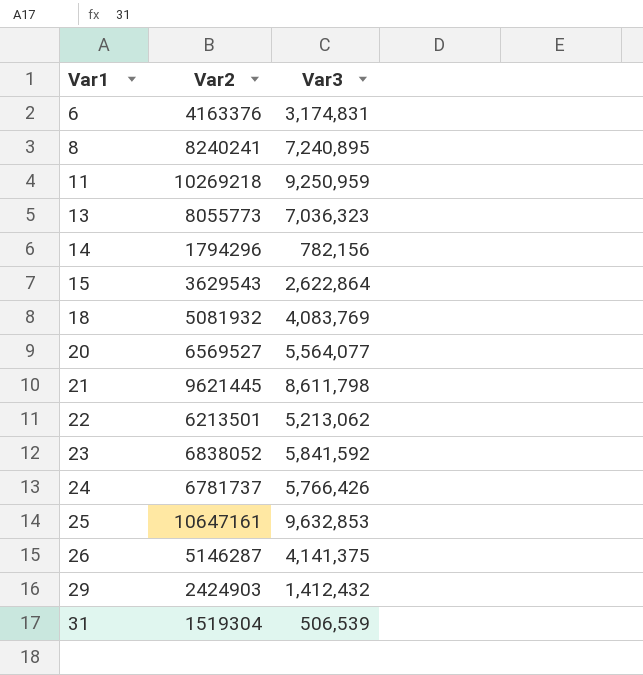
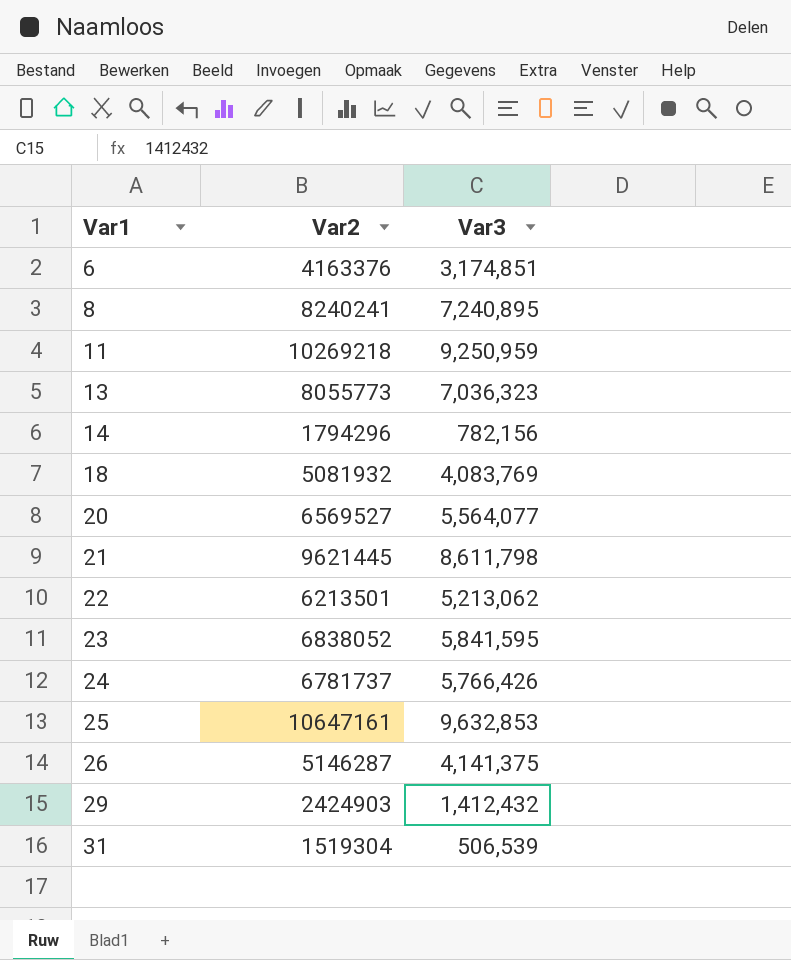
row 15: 3629543 | 2,622,864 -> none
6 | Var3: 3,174,831 -> 3,174,851
23 | Var3: 5,841,592 -> 5,841,595

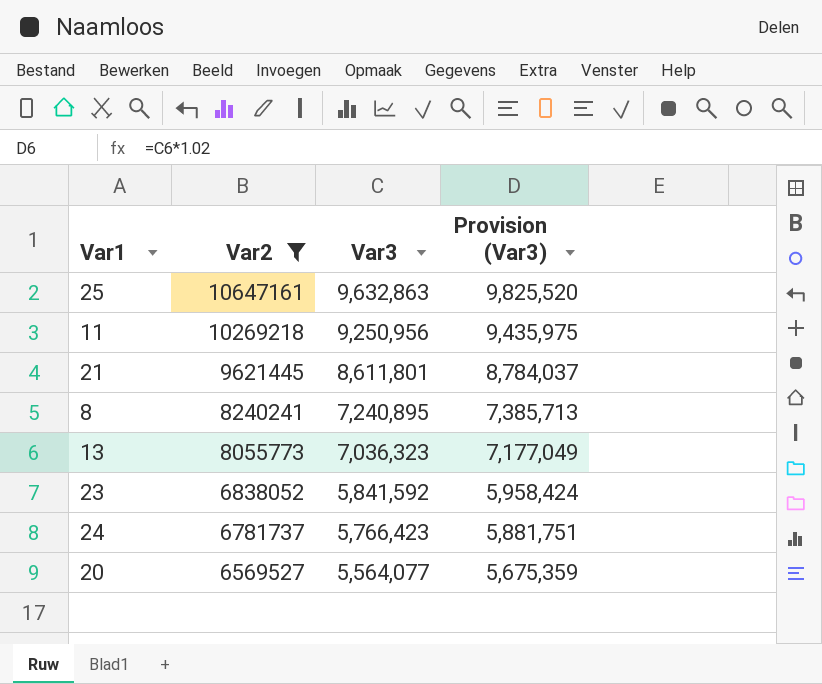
filter: none -> Var2 >= 6569527
row order: Var1 ascending -> Var2 descending
column Provision (Var3) | formula: none -> [Var3] * 1.02
25 | Var3: 9,632,853 -> 9,632,863
11 | Var3: 9,250,959 -> 9,250,956
21 | Var3: 8,611,798 -> 8,611,801
23 | Var3: 5,841,595 -> 5,841,592
24 | Var3: 5,766,426 -> 5,766,423

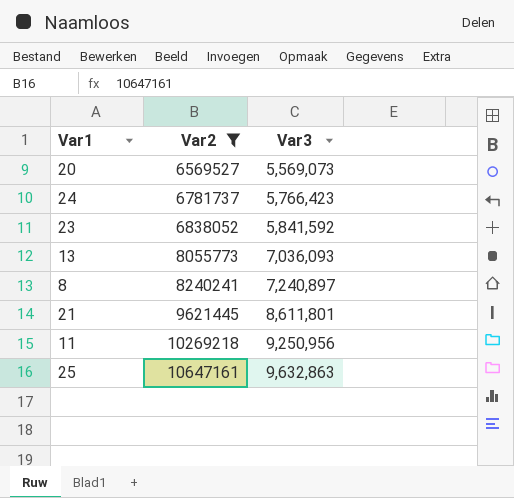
row order: Var2 descending -> Var2 ascending
column Provision (Var3) | formula: [Var3] * 1.02 -> none
20 | Var3: 5,564,077 -> 5,569,073
13 | Var3: 7,036,323 -> 7,036,093
8 | Var3: 7,240,895 -> 7,240,897

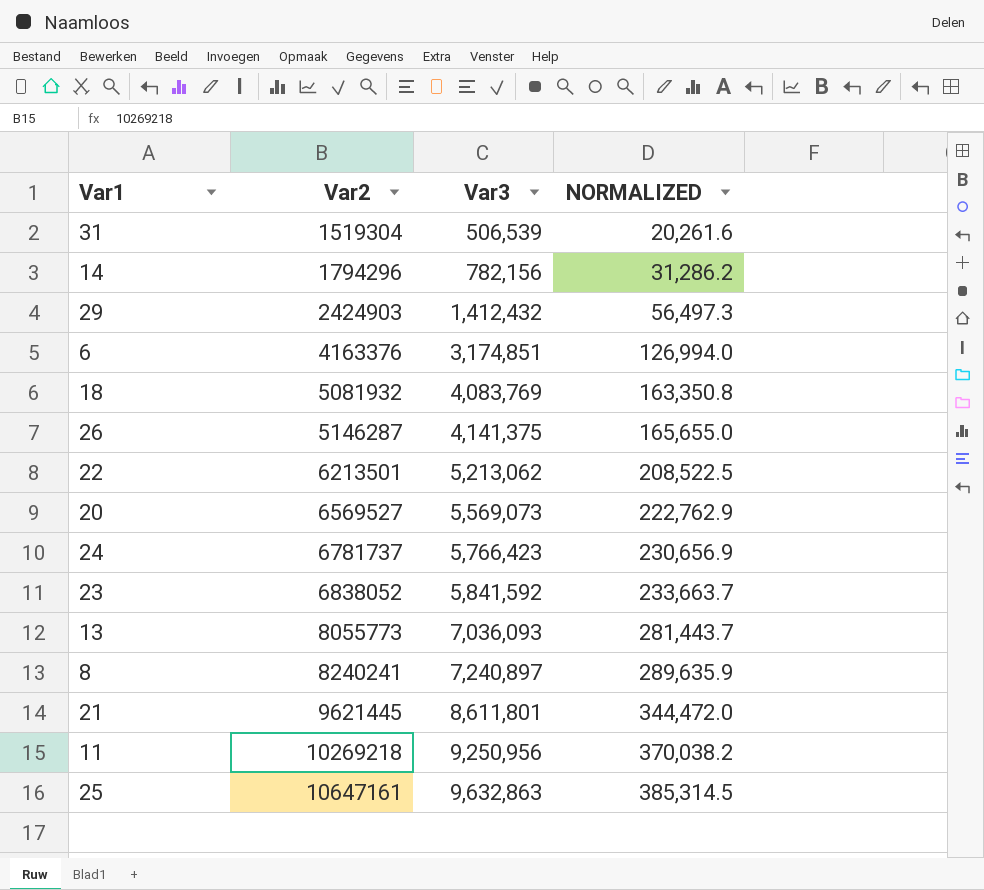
filter: Var2 >= 6569527 -> none
column NORMALIZED | formula: none -> [Var3] * 0.04

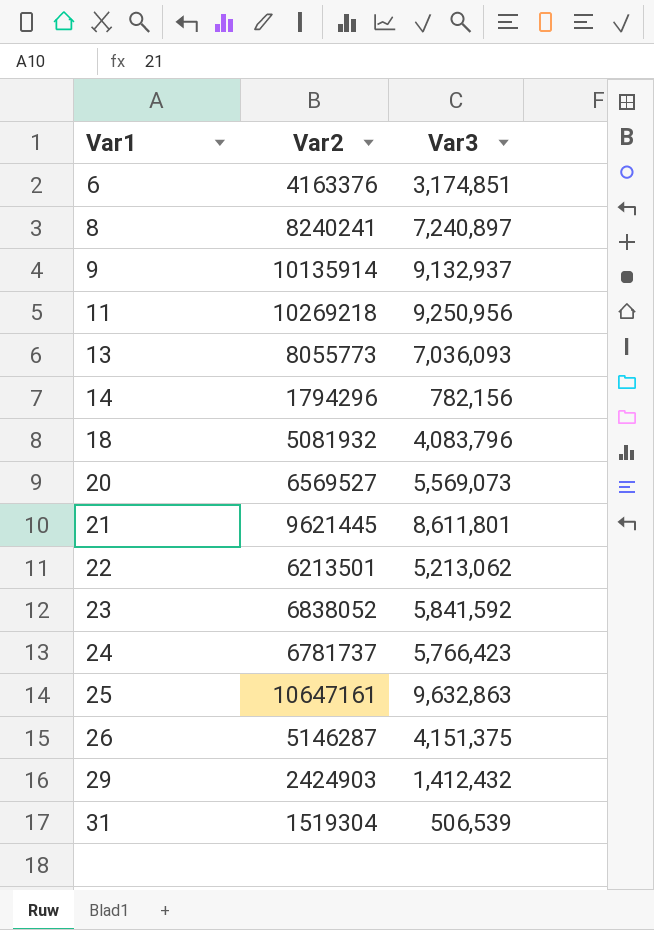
row order: Var2 ascending -> Var1 ascending
column NORMALIZED | formula: [Var3] * 0.04 -> none
row 9: none -> 10135914 | 9,132,937
18 | Var3: 4,083,769 -> 4,083,796
26 | Var3: 4,141,375 -> 4,151,375

